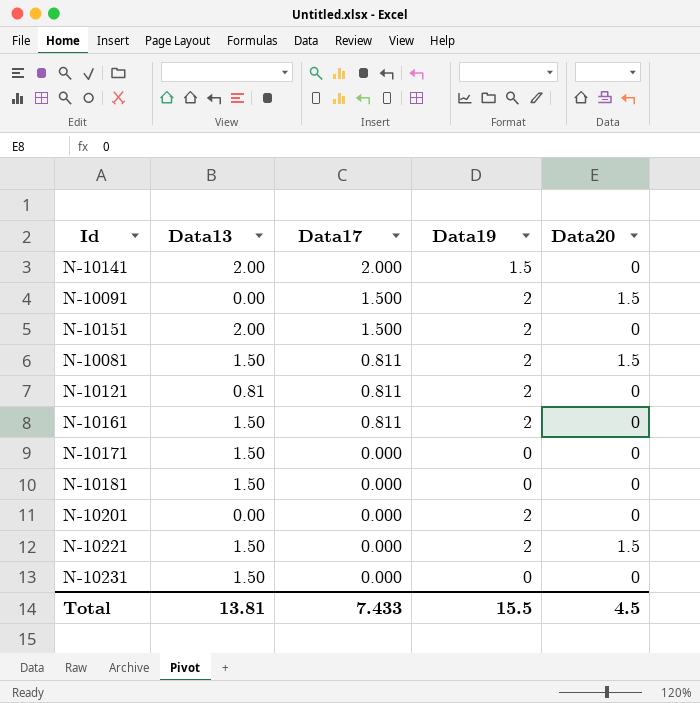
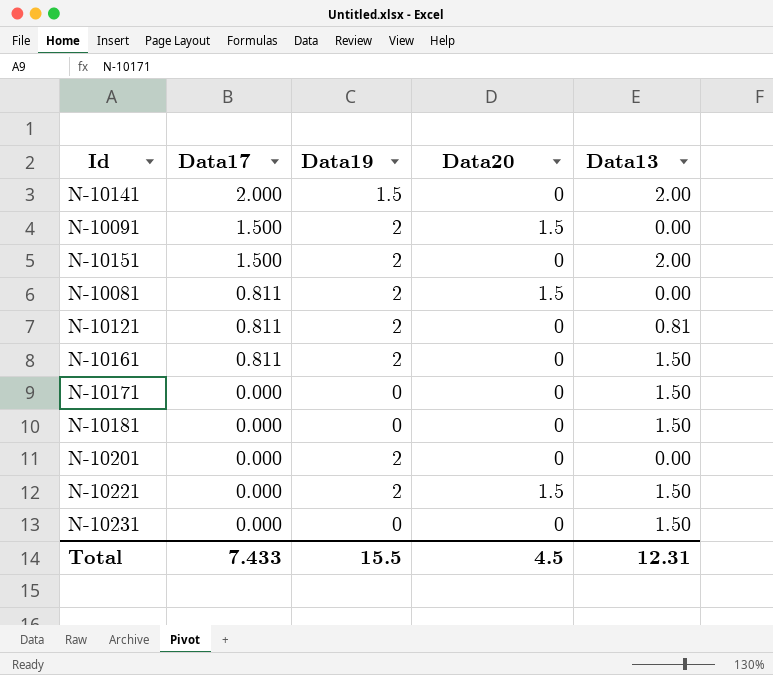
column Data13 | position: 2 -> 5
N-10081 | Data13: 1.50 -> 0.00
Total | Data13: 13.81 -> 12.31

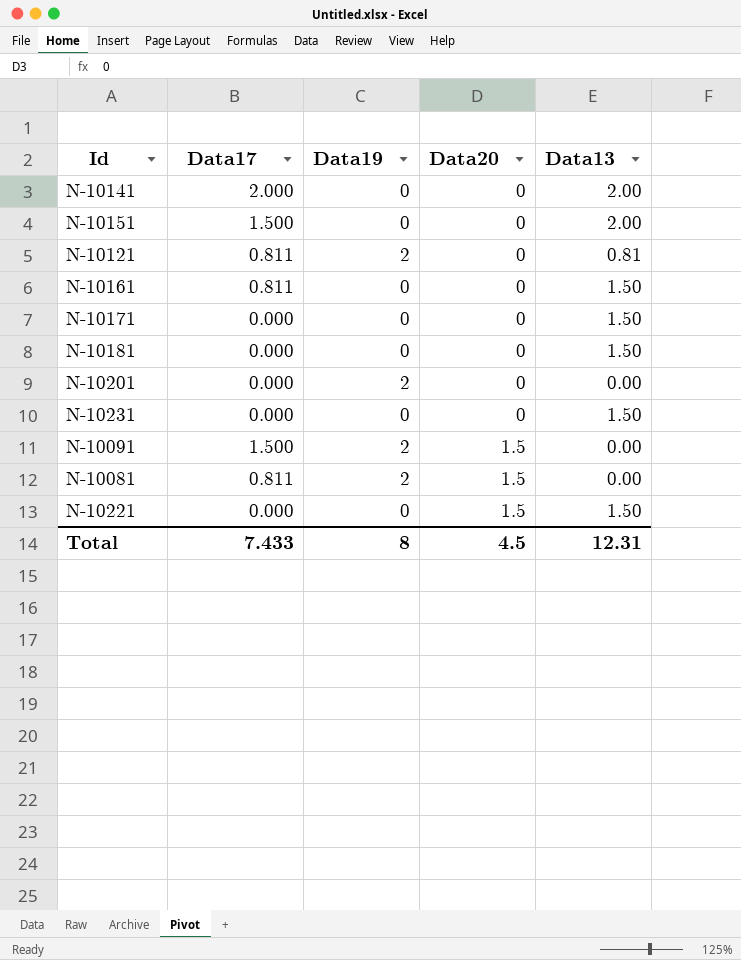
row order: Data17 descending -> Data20 ascending
N-10141 | Data19: 1.5 -> 0
N-10151 | Data19: 2 -> 0
N-10161 | Data19: 2 -> 0
N-10221 | Data19: 2 -> 0
Total | Data19: 15.5 -> 8

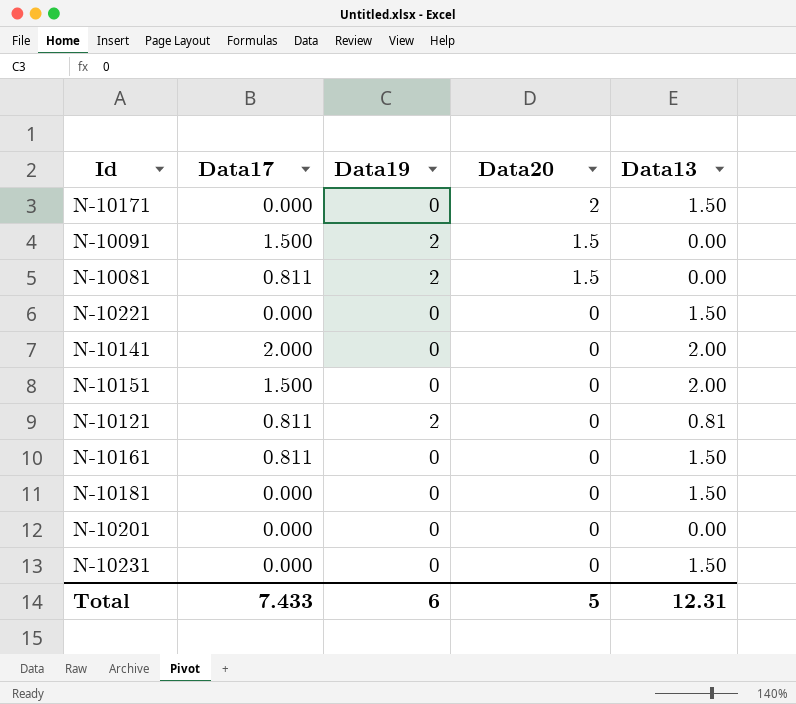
row order: Data20 ascending -> Data20 descending
N-10171 | Data20: 0 -> 2
N-10221 | Data20: 1.5 -> 0
N-10201 | Data19: 2 -> 0
Total | Data19: 8 -> 6
Total | Data20: 4.5 -> 5

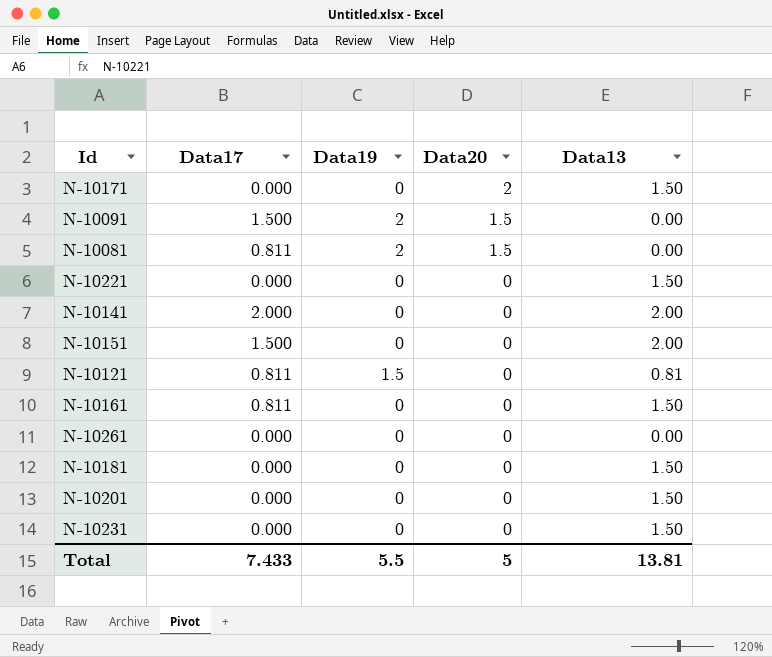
N-10121 | Data19: 2 -> 1.5
row N-10261: none -> 0.000 | 0 | 0 | 0.00
N-10201 | Data13: 0.00 -> 1.50
Total | Data19: 6 -> 5.5
Total | Data13: 12.31 -> 13.81

